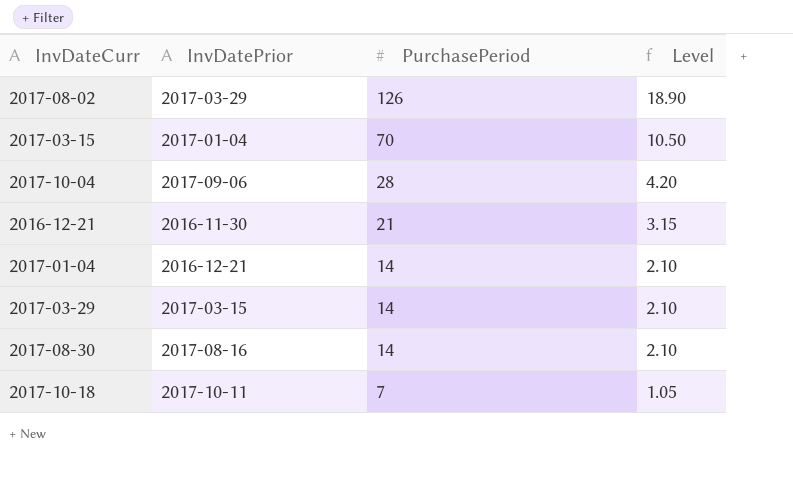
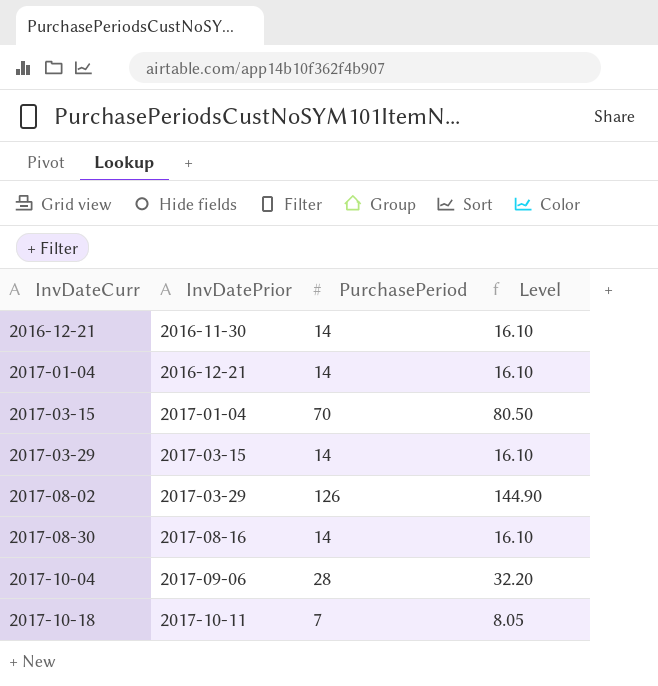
row order: PurchasePeriod descending -> InvDateCurr ascending
column Level | formula: [PurchasePeriod] * 0.15 -> [PurchasePeriod] * 1.15
2016-12-21 | PurchasePeriod: 21 -> 14

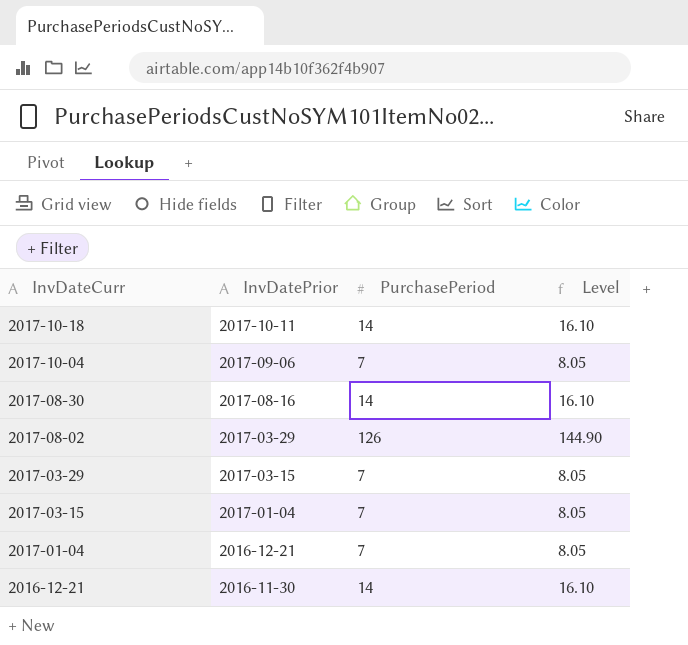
row order: InvDateCurr ascending -> InvDateCurr descending
2017-10-18 | PurchasePeriod: 7 -> 14
2017-10-18 | Level: 8.05 -> 16.10
2017-10-04 | PurchasePeriod: 28 -> 7
2017-10-04 | Level: 32.20 -> 8.05
2017-03-29 | PurchasePeriod: 14 -> 7
2017-03-29 | Level: 16.10 -> 8.05
2017-03-15 | PurchasePeriod: 70 -> 7
2017-03-15 | Level: 80.50 -> 8.05
2017-01-04 | PurchasePeriod: 14 -> 7
2017-01-04 | Level: 16.10 -> 8.05

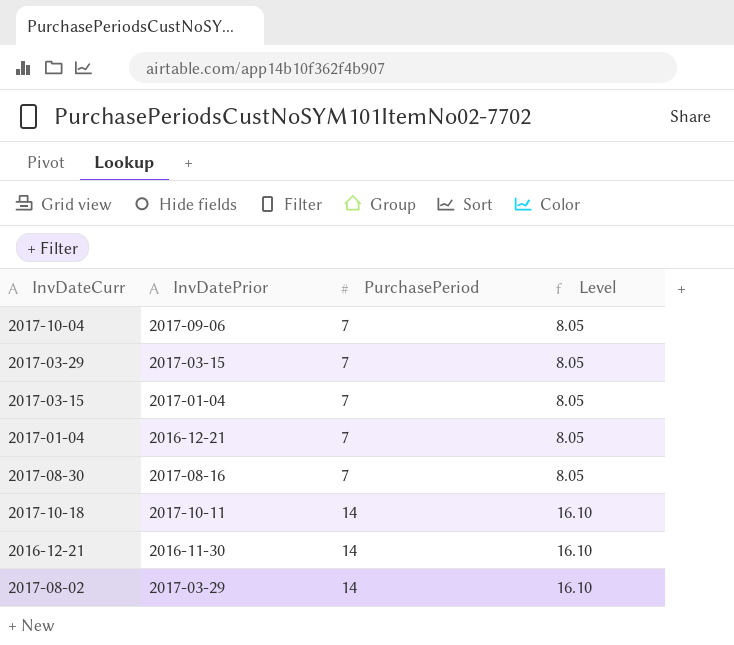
row order: InvDateCurr descending -> PurchasePeriod ascending
2017-08-30 | PurchasePeriod: 14 -> 7
2017-08-30 | Level: 16.10 -> 8.05
2017-08-02 | PurchasePeriod: 126 -> 14
2017-08-02 | Level: 144.90 -> 16.10

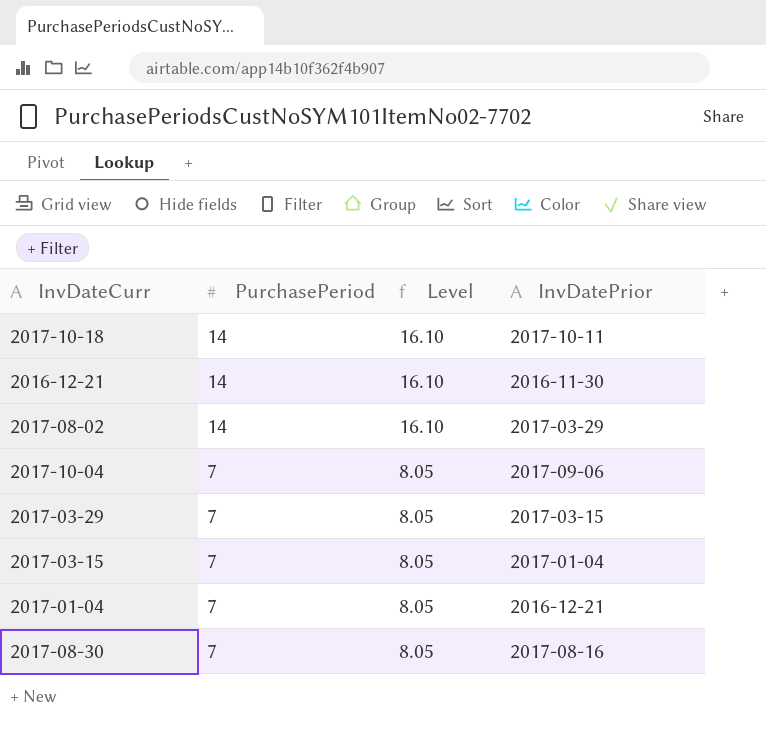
row order: PurchasePeriod ascending -> PurchasePeriod descending
column InvDatePrior | position: 2 -> 4

